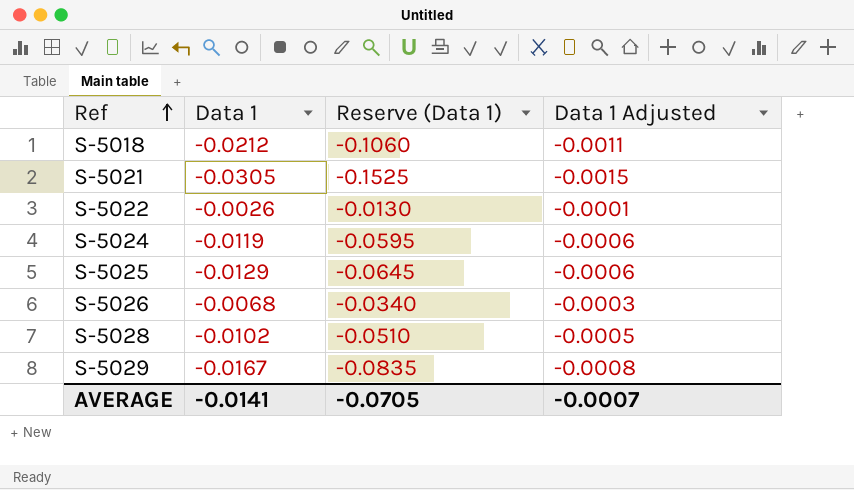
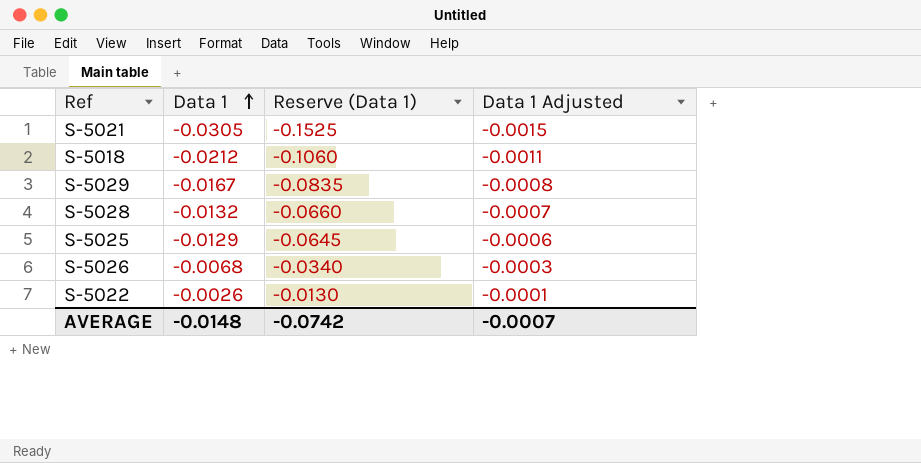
row order: Ref ascending -> Data 1 ascending
row S-5024: -0.0119 | -0.0595 | -0.0006 -> none
S-5028 | Data 1: -0.0102 -> -0.0132
S-5028 | Reserve (Data 1): -0.0510 -> -0.0660
S-5028 | Data 1 Adjusted: -0.0005 -> -0.0007
AVERAGE | Data 1: -0.0141 -> -0.0148
AVERAGE | Reserve (Data 1): -0.0705 -> -0.0742

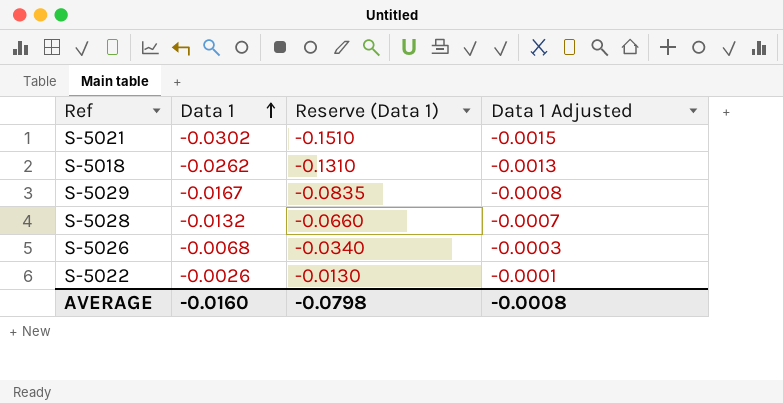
row S-5025: -0.0129 | -0.0645 | -0.0006 -> none
S-5021 | Data 1: -0.0305 -> -0.0302
S-5021 | Reserve (Data 1): -0.1525 -> -0.1510
S-5018 | Data 1: -0.0212 -> -0.0262
S-5018 | Reserve (Data 1): -0.1060 -> -0.1310
S-5018 | Data 1 Adjusted: -0.0011 -> -0.0013
AVERAGE | Data 1: -0.0148 -> -0.0160
AVERAGE | Reserve (Data 1): -0.0742 -> -0.0798
AVERAGE | Data 1 Adjusted: -0.0007 -> -0.0008

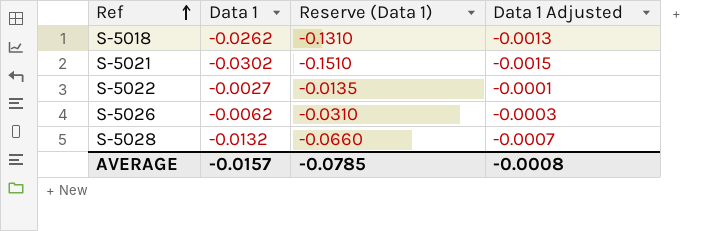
row order: Data 1 ascending -> Ref ascending
row S-5029: -0.0167 | -0.0835 | -0.0008 -> none
S-5022 | Data 1: -0.0026 -> -0.0027
S-5022 | Reserve (Data 1): -0.0130 -> -0.0135
S-5026 | Data 1: -0.0068 -> -0.0062
S-5026 | Reserve (Data 1): -0.0340 -> -0.0310
AVERAGE | Data 1: -0.0160 -> -0.0157
AVERAGE | Reserve (Data 1): -0.0798 -> -0.0785

